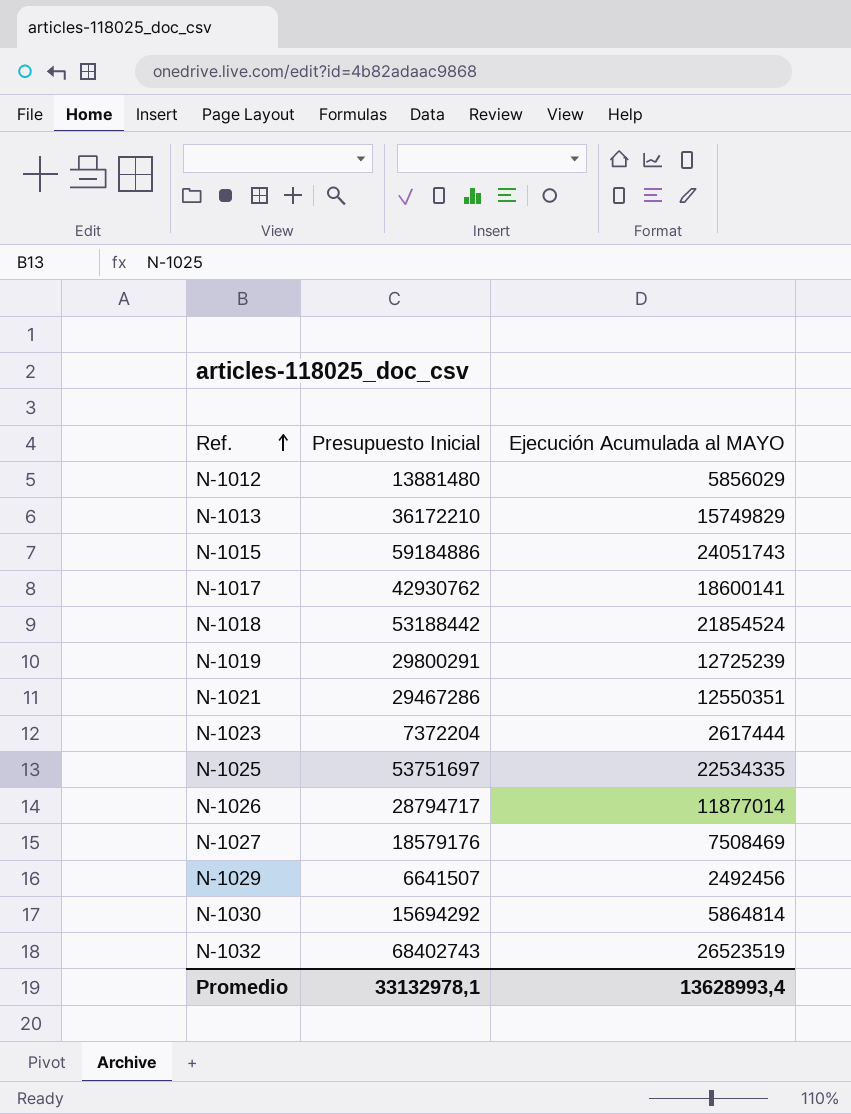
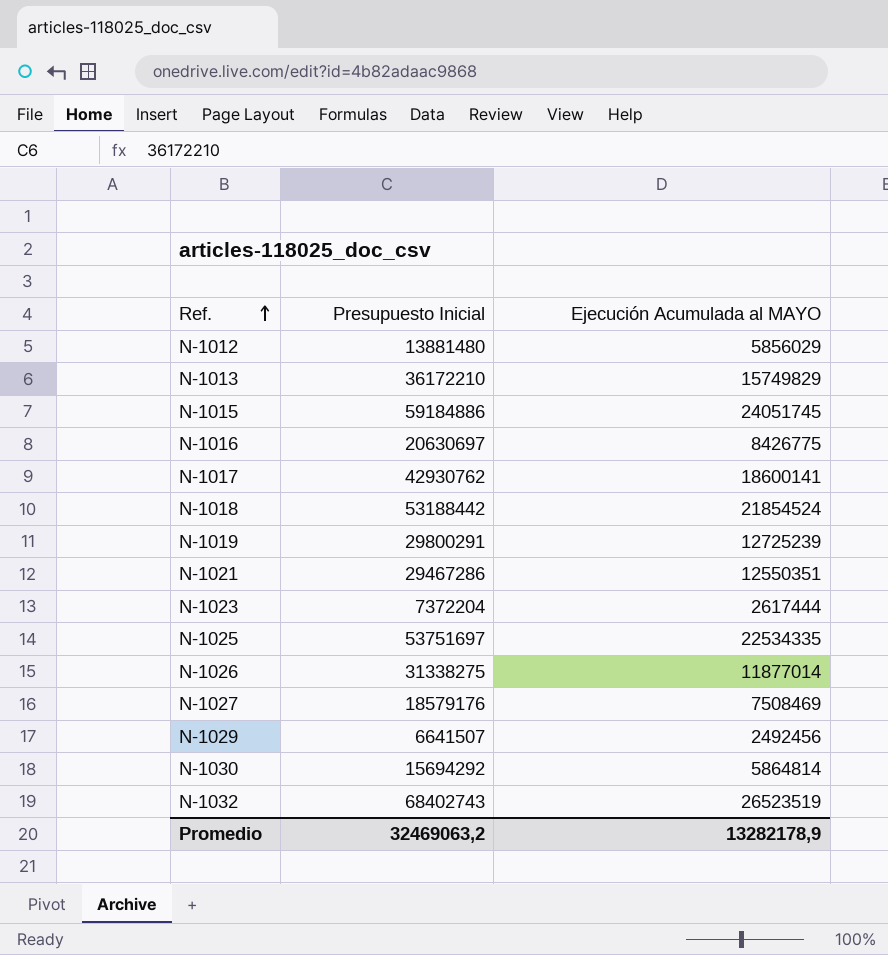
N-1015 | Ejecución Acumulada al MAYO: 24051743 -> 24051745
row N-1016: none -> 20630697 | 8426775
N-1026 | Presupuesto Inicial: 28794717 -> 31338275
Promedio | Presupuesto Inicial: 33132978,1 -> 32469063,2
Promedio | Ejecución Acumulada al MAYO: 13628993,4 -> 13282178,9

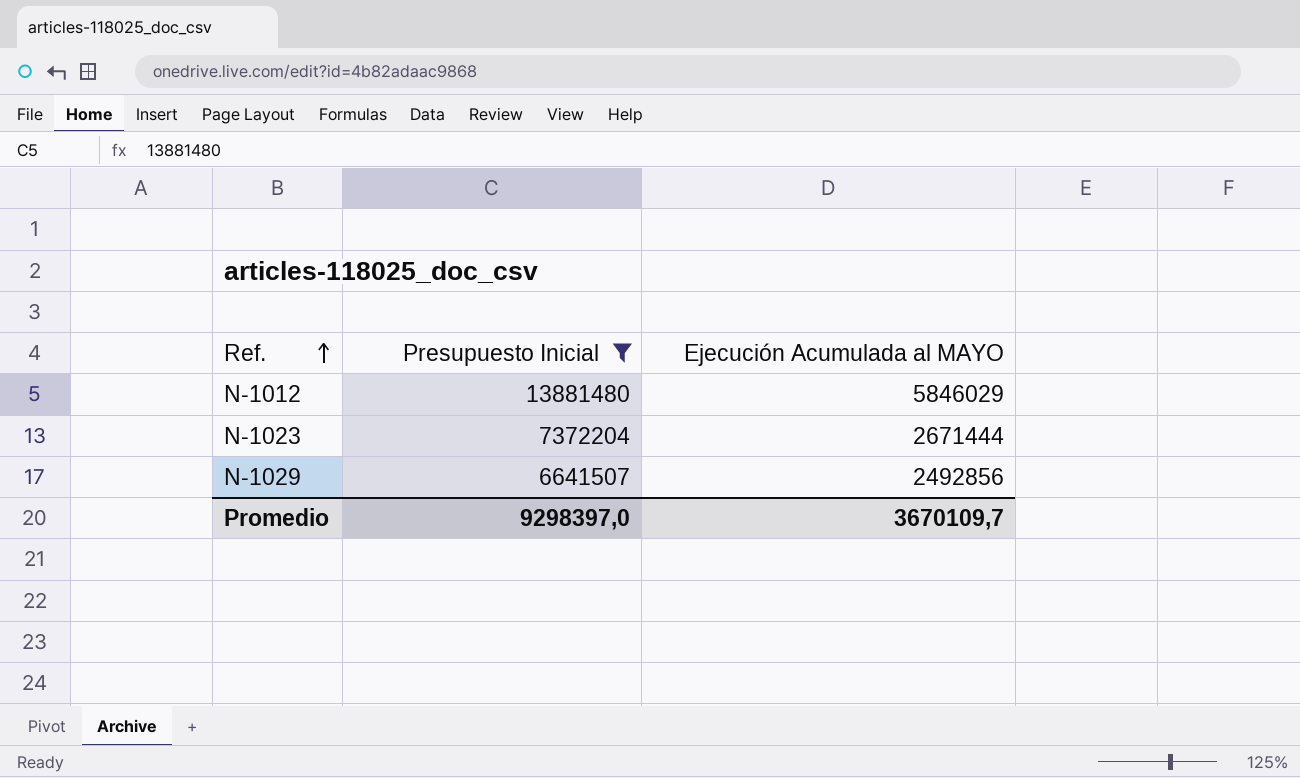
filter: none -> Presupuesto Inicial <= 13881480
N-1012 | Ejecución Acumulada al MAYO: 5856029 -> 5846029
N-1023 | Ejecución Acumulada al MAYO: 2617444 -> 2671444
N-1029 | Ejecución Acumulada al MAYO: 2492456 -> 2492856
Promedio | Presupuesto Inicial: 32469063,2 -> 9298397,0
Promedio | Ejecución Acumulada al MAYO: 13282178,9 -> 3670109,7

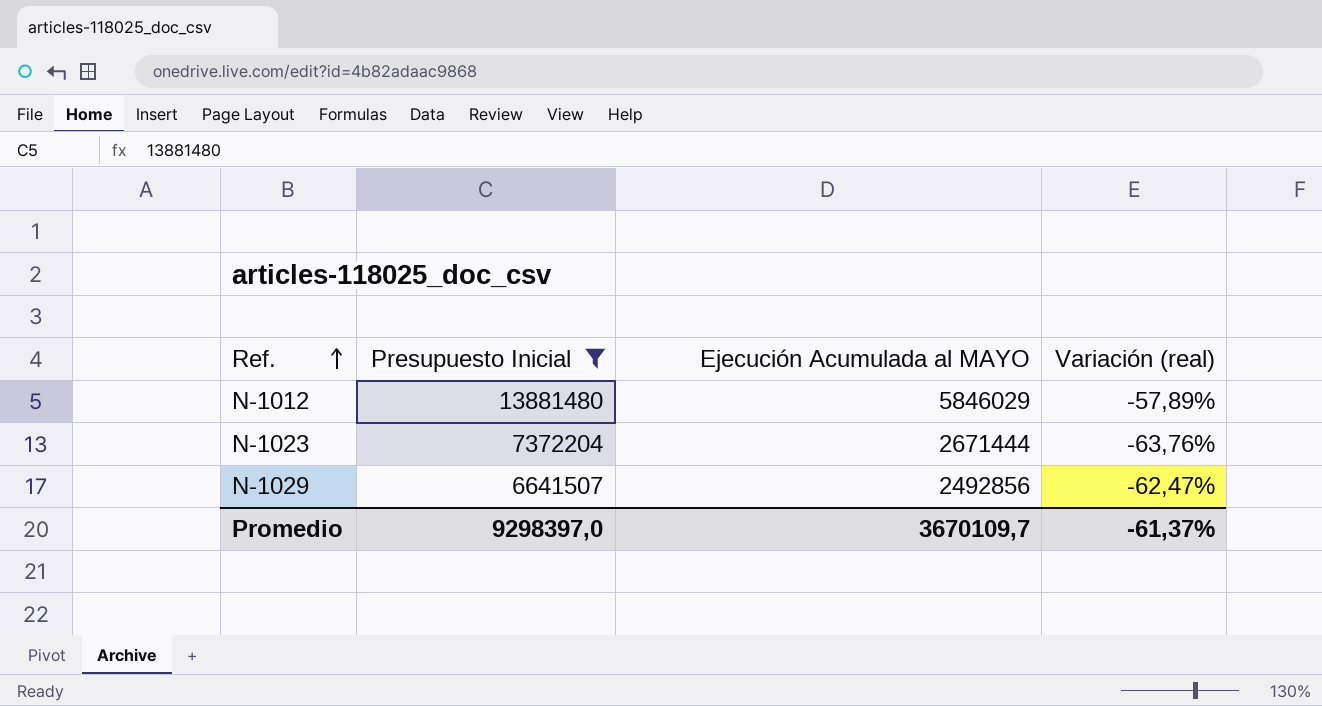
column Variación (real) | formula: none -> ([Ejecución Acumulada al MAYO] - [Presupuesto Inicial]) / [Presupuesto Inicial]

